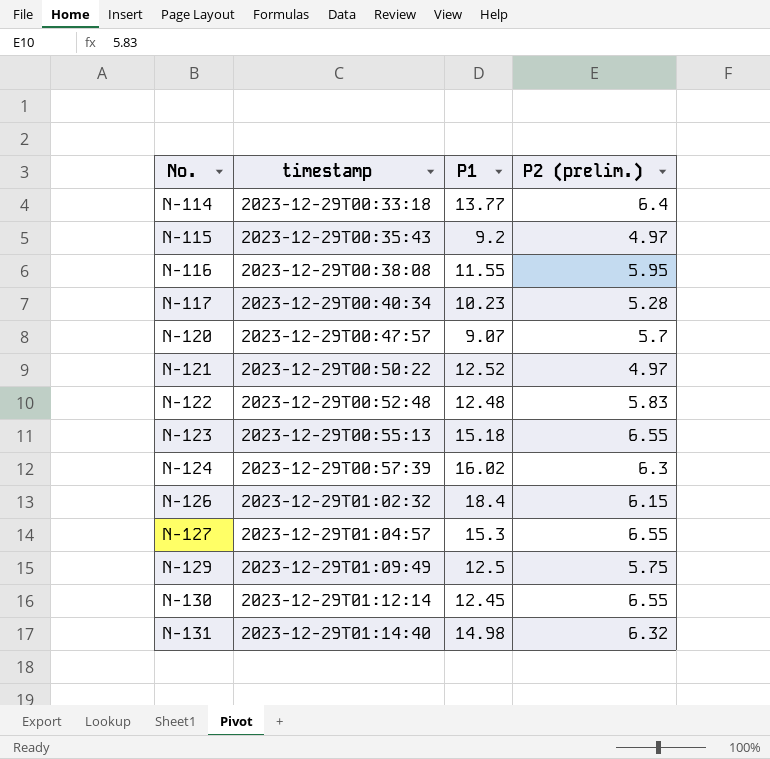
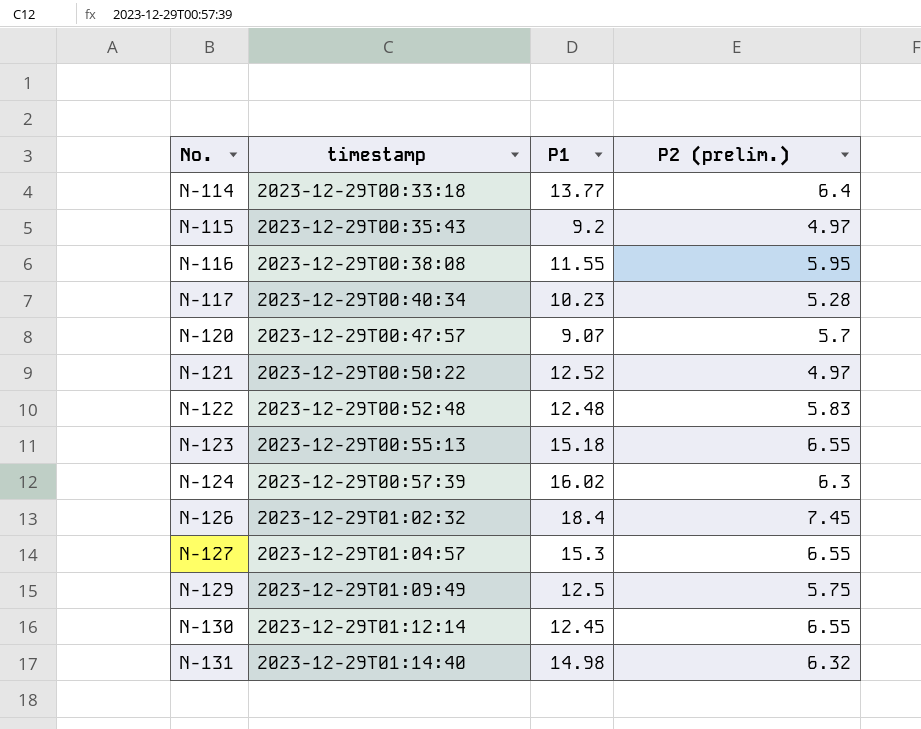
N-126 | P2 (prelim.): 6.15 -> 7.45

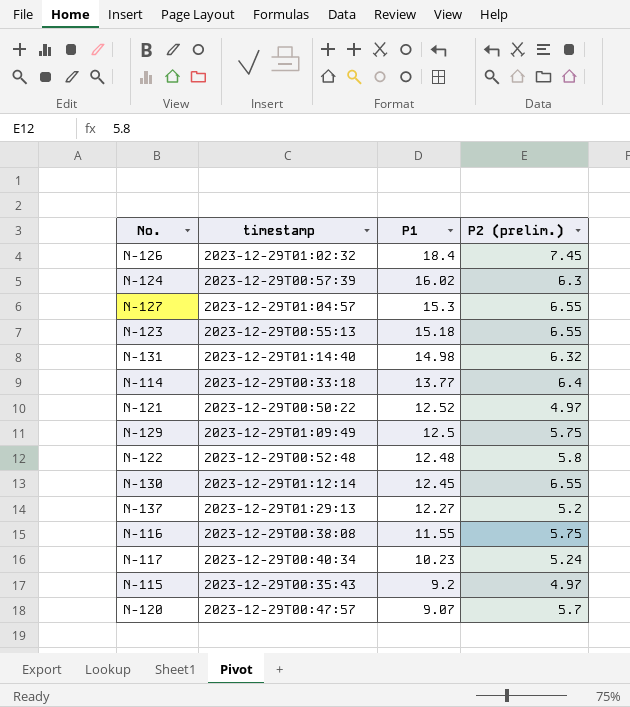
row order: No. ascending -> P1 descending
N-122 | P2 (prelim.): 5.83 -> 5.8
row N-137: none -> 2023-12-29T01:29:13 | 12.27 | 5.2
N-116 | P2 (prelim.): 5.95 -> 5.75
N-117 | P2 (prelim.): 5.28 -> 5.24

